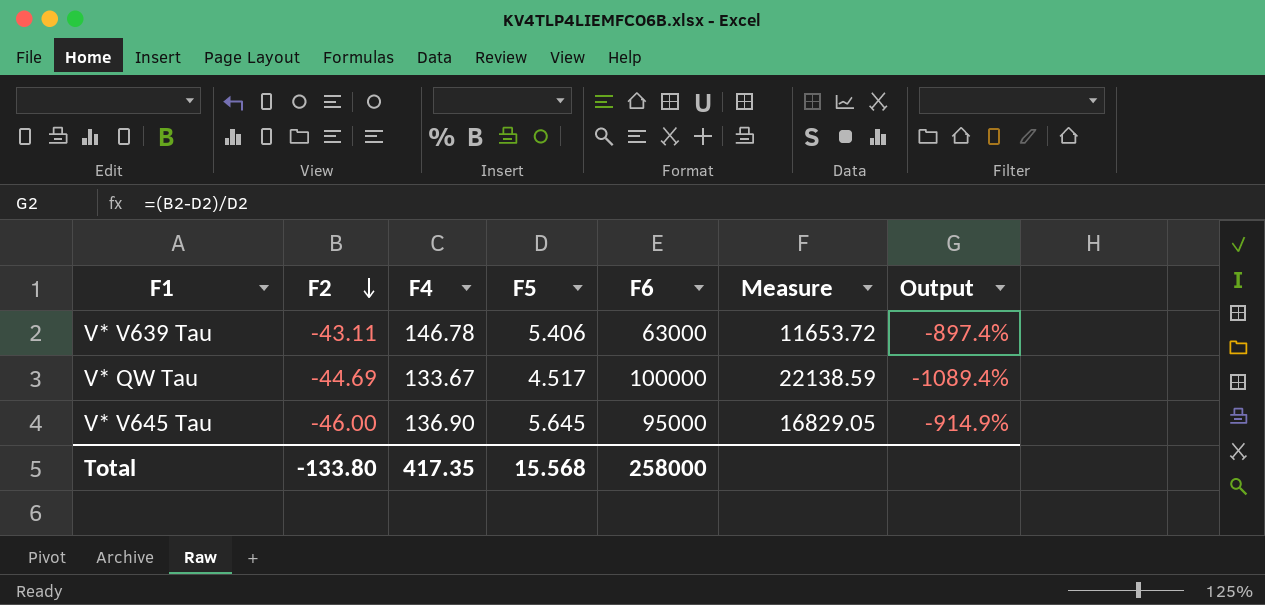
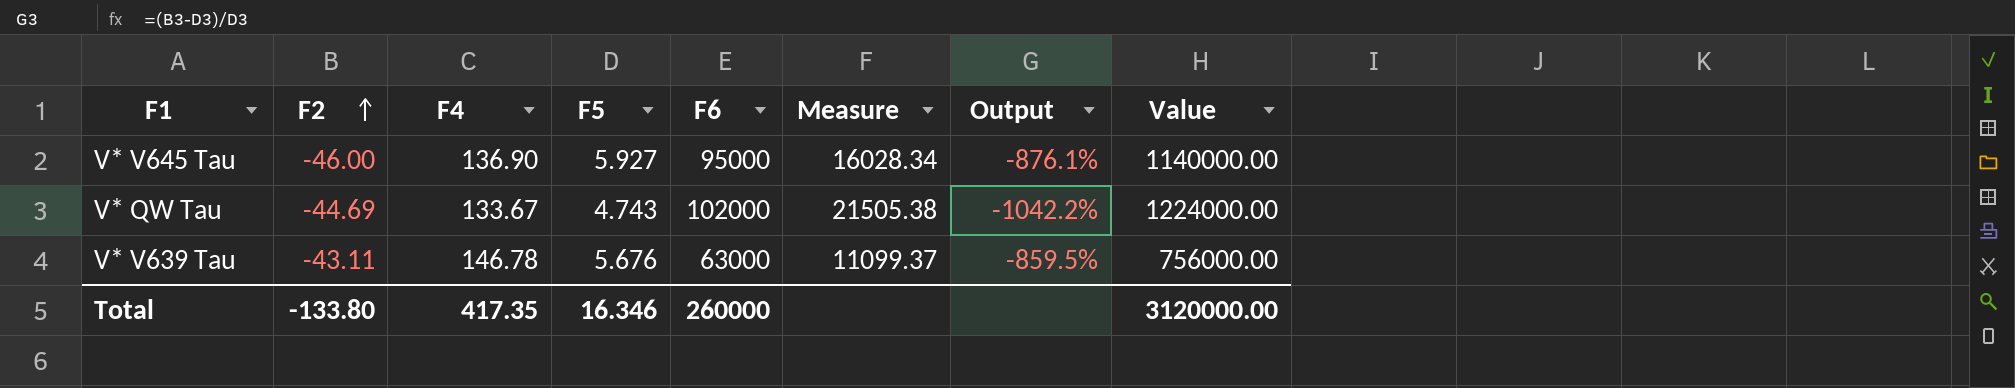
row order: F2 descending -> F2 ascending
column Value | formula: none -> [F6] * 12
V* V645 Tau | F5: 5.645 -> 5.927
V* V645 Tau | Measure: 16829.05 -> 16028.34
V* V645 Tau | Output: -914.9% -> -876.1%
V* QW Tau | F5: 4.517 -> 4.743
V* QW Tau | F6: 100000 -> 102000
V* QW Tau | Measure: 22138.59 -> 21505.38
V* QW Tau | Output: -1089.4% -> -1042.2%
V* V639 Tau | F5: 5.406 -> 5.676
V* V639 Tau | Measure: 11653.72 -> 11099.37
V* V639 Tau | Output: -897.4% -> -859.5%
Total | F5: 15.568 -> 16.346
Total | F6: 258000 -> 260000

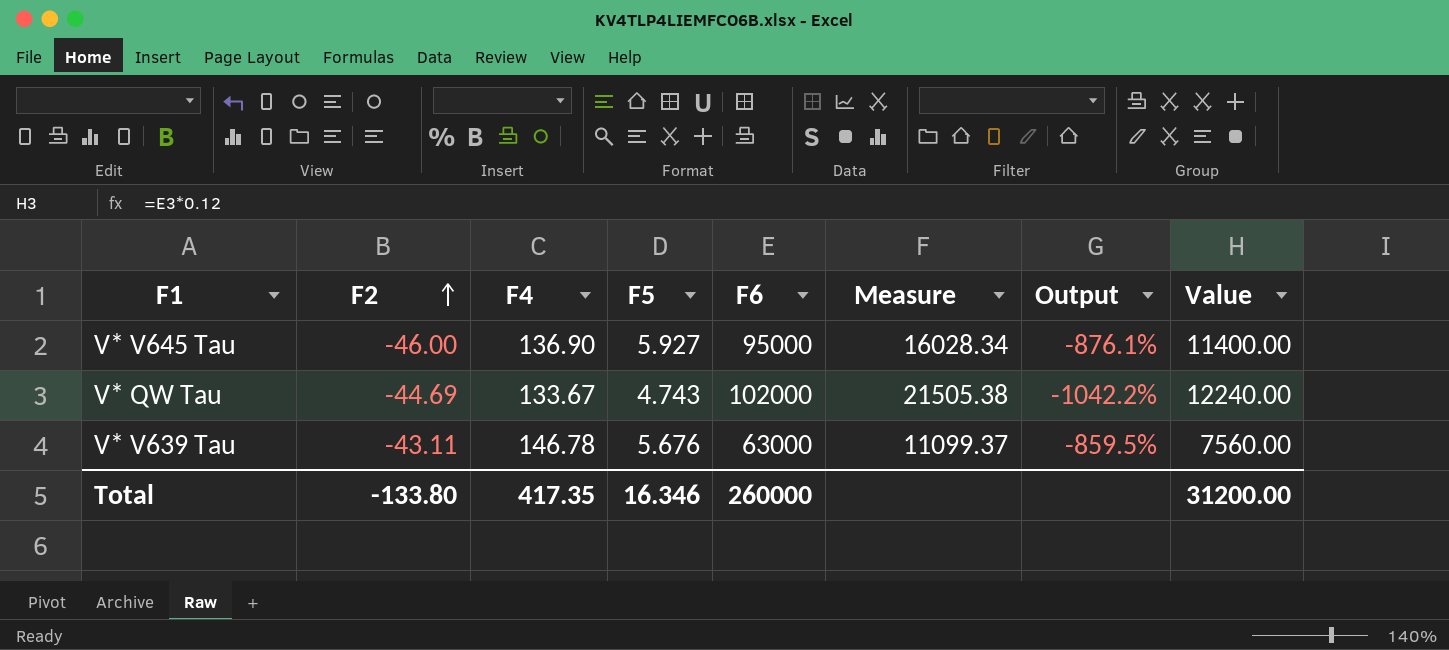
column Value | formula: [F6] * 12 -> [F6] * 0.12
Total | Value: 3120000.00 -> 31200.00

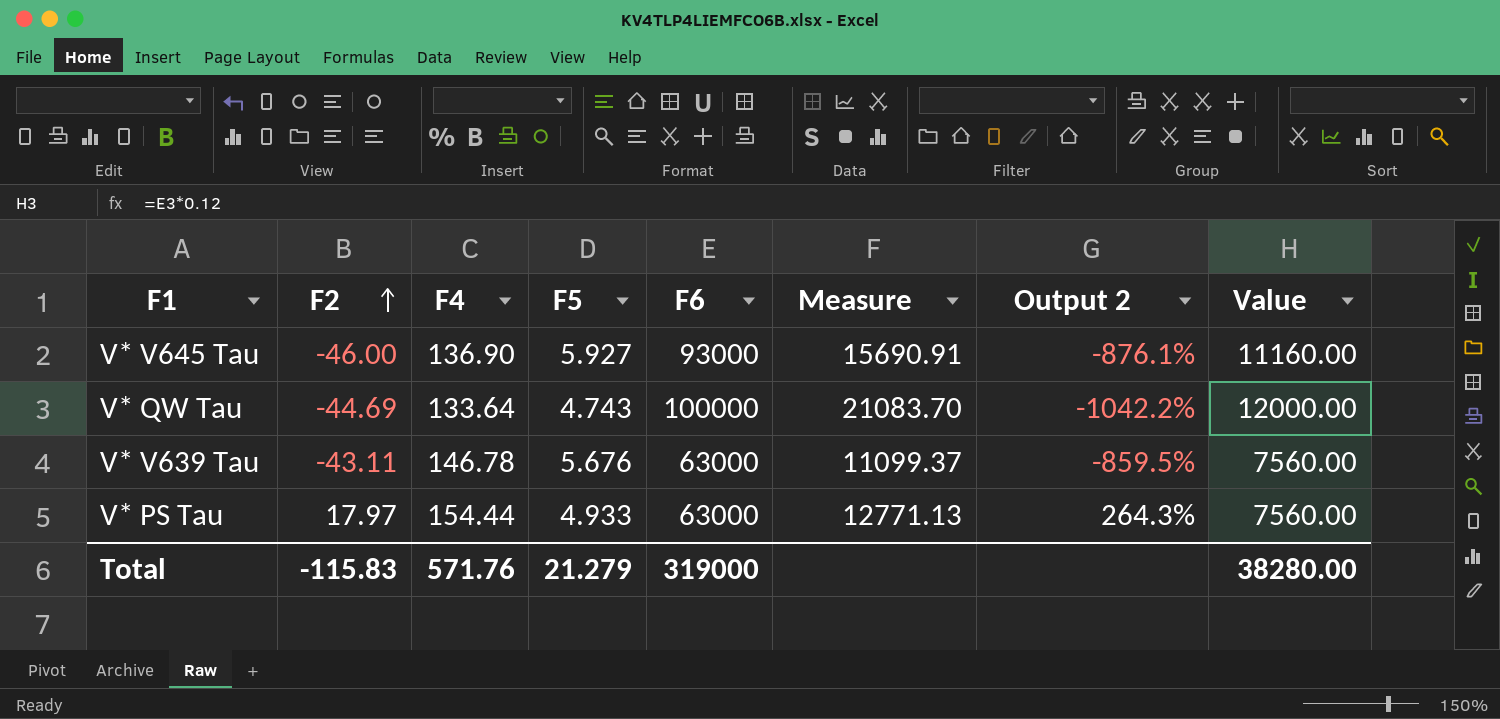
column name: Output -> Output 2
V* V645 Tau | F6: 95000 -> 93000
V* V645 Tau | Measure: 16028.34 -> 15690.91
V* V645 Tau | Value: 11400.00 -> 11160.00
V* QW Tau | F4: 133.67 -> 133.64
V* QW Tau | F6: 102000 -> 100000
V* QW Tau | Measure: 21505.38 -> 21083.70
V* QW Tau | Value: 12240.00 -> 12000.00
row V* PS Tau: none -> 17.97 | 154.44 | 4.933 | 63000 | 12771.13 | 264.3% | 7560.00
Total | F2: -133.80 -> -115.83
Total | F4: 417.35 -> 571.76
Total | F5: 16.346 -> 21.279
Total | F6: 260000 -> 319000
Total | Value: 31200.00 -> 38280.00

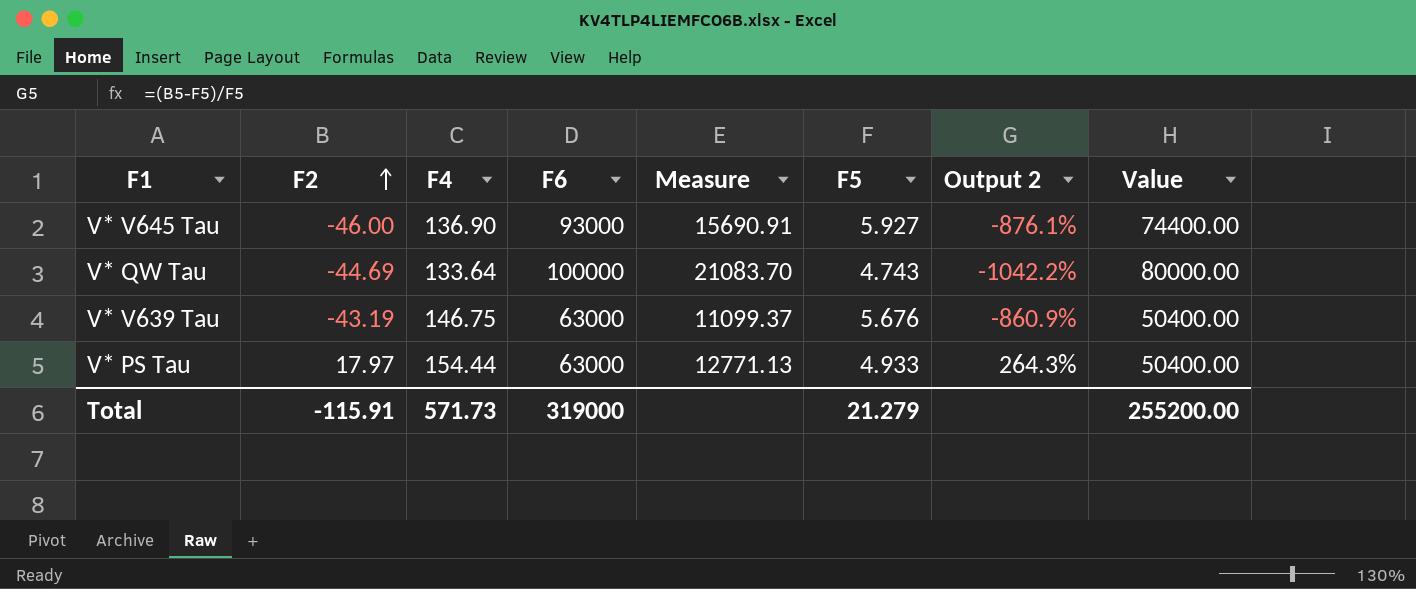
column F5 | position: 4 -> 6
column Value | formula: [F6] * 0.12 -> [F6] * 0.8
V* V639 Tau | F2: -43.11 -> -43.19
V* V639 Tau | F4: 146.78 -> 146.75
V* V639 Tau | Output 2: -859.5% -> -860.9%
Total | F2: -115.83 -> -115.91
Total | F4: 571.76 -> 571.73
Total | Value: 38280.00 -> 255200.00

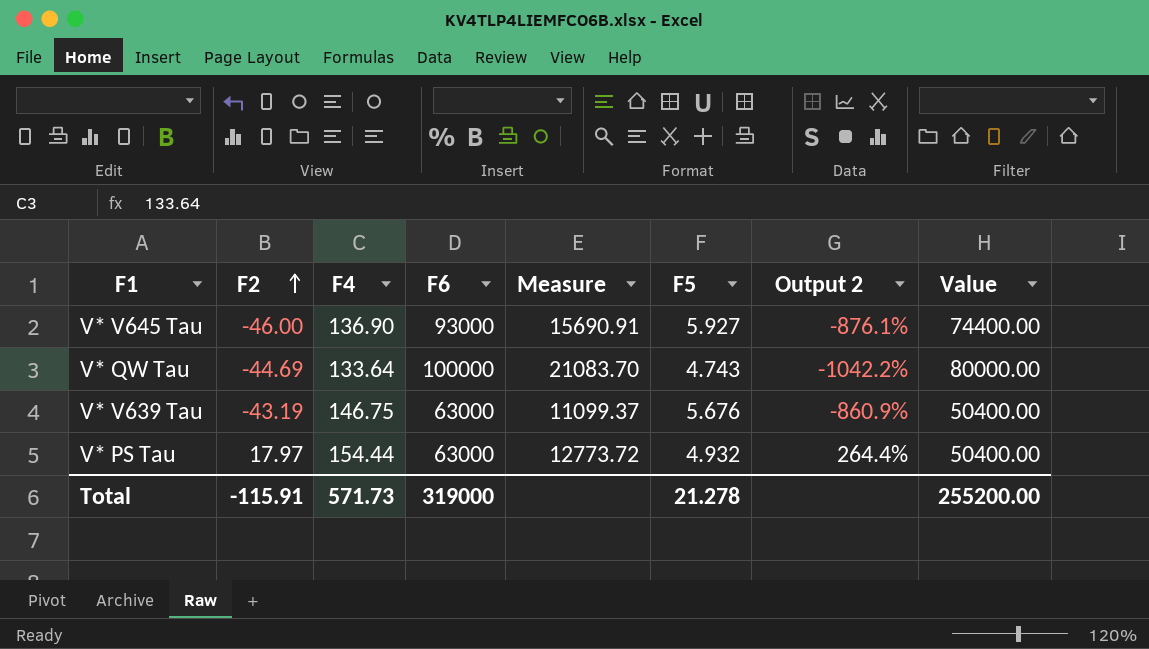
V* PS Tau | Measure: 12771.13 -> 12773.72
V* PS Tau | F5: 4.933 -> 4.932
V* PS Tau | Output 2: 264.3% -> 264.4%
Total | F5: 21.279 -> 21.278

